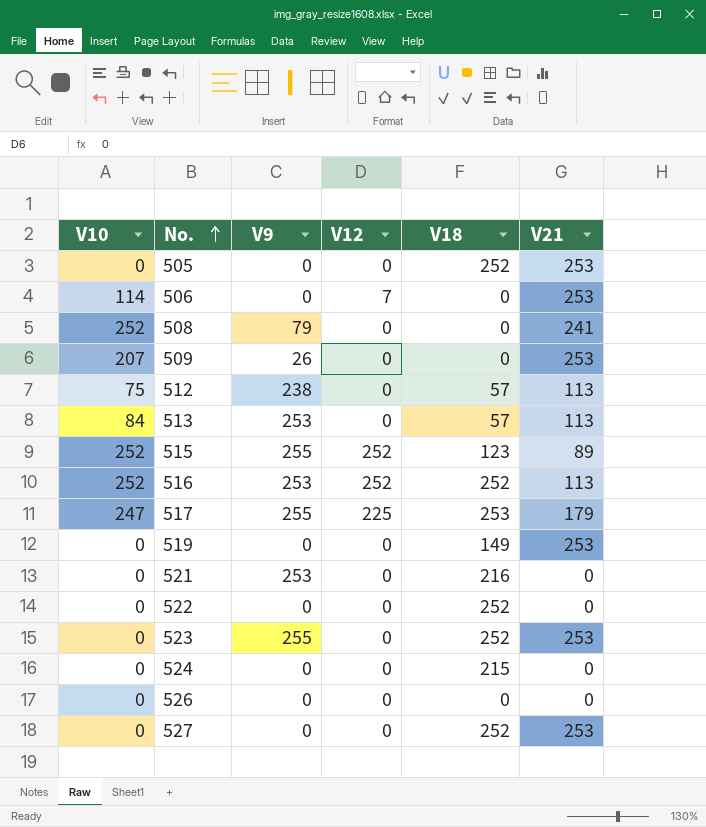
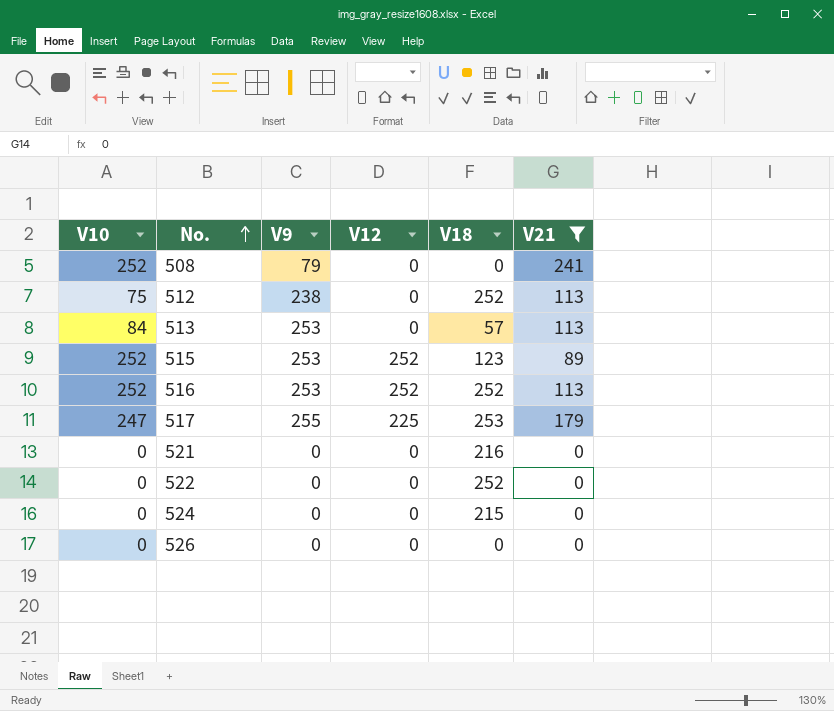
filter: none -> V21 != 253
512 | V18: 57 -> 252
515 | V9: 255 -> 253
521 | V9: 253 -> 0

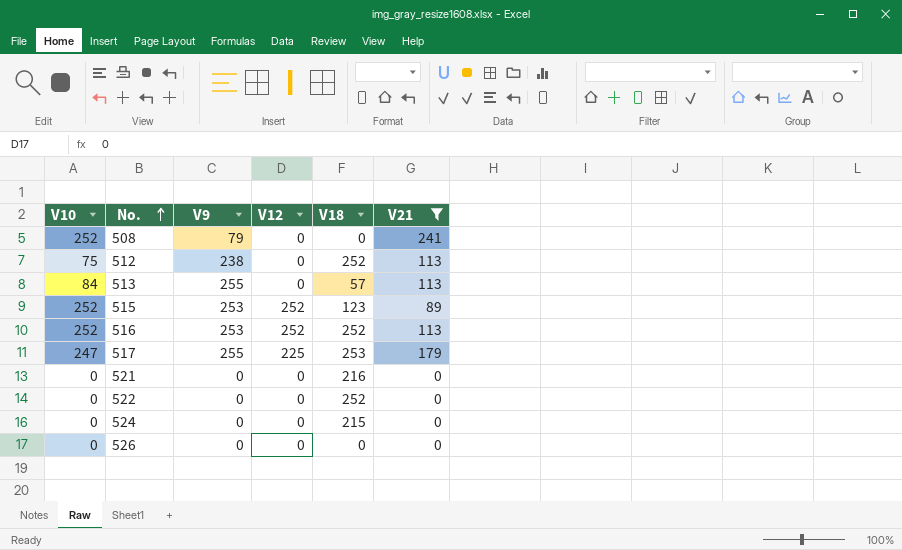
513 | V9: 253 -> 255

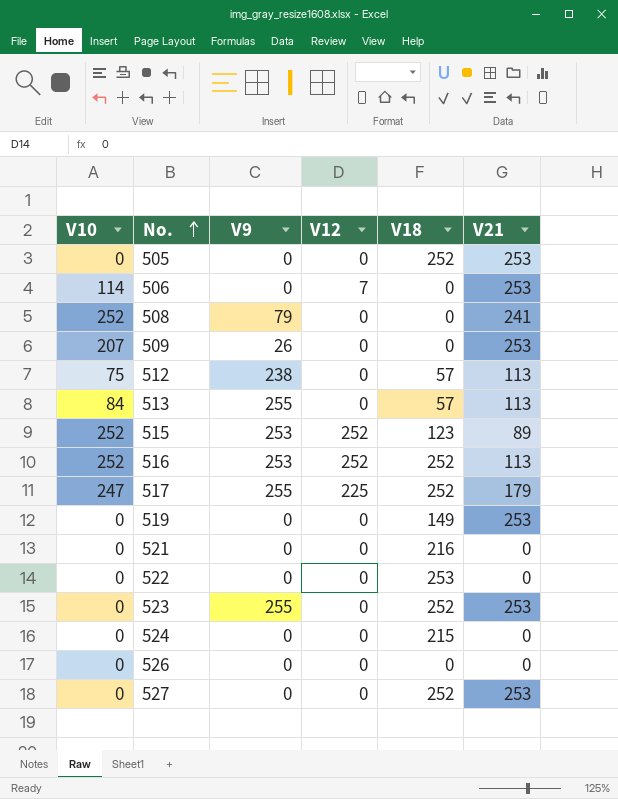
filter: V21 != 253 -> none
512 | V18: 252 -> 57
517 | V18: 253 -> 252
522 | V18: 252 -> 253

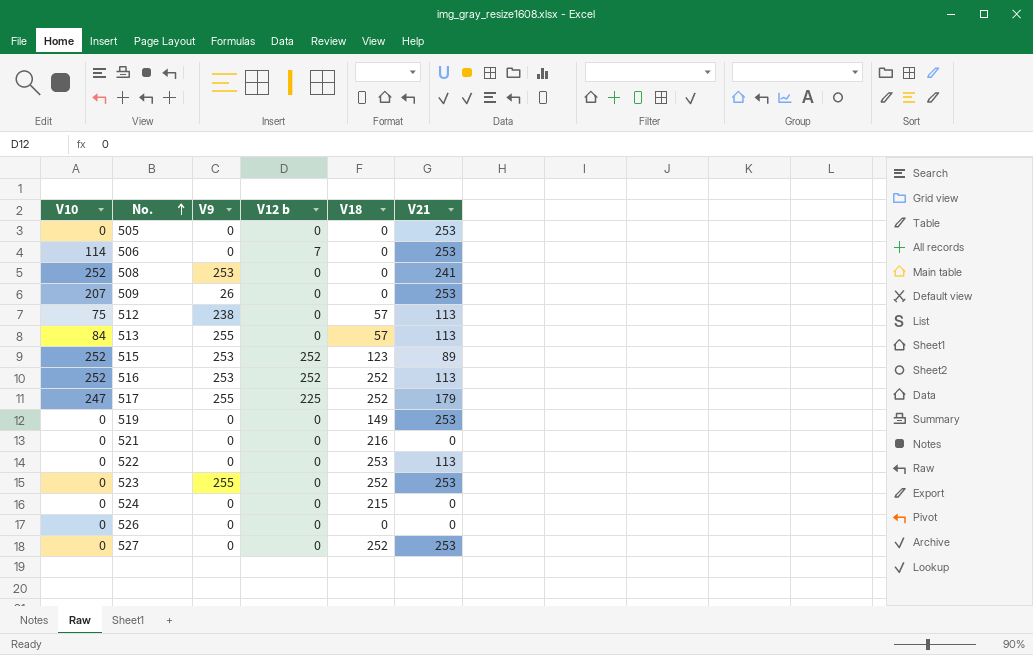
column name: V12 -> V12 b
505 | V18: 252 -> 0
508 | V9: 79 -> 253
522 | V21: 0 -> 113

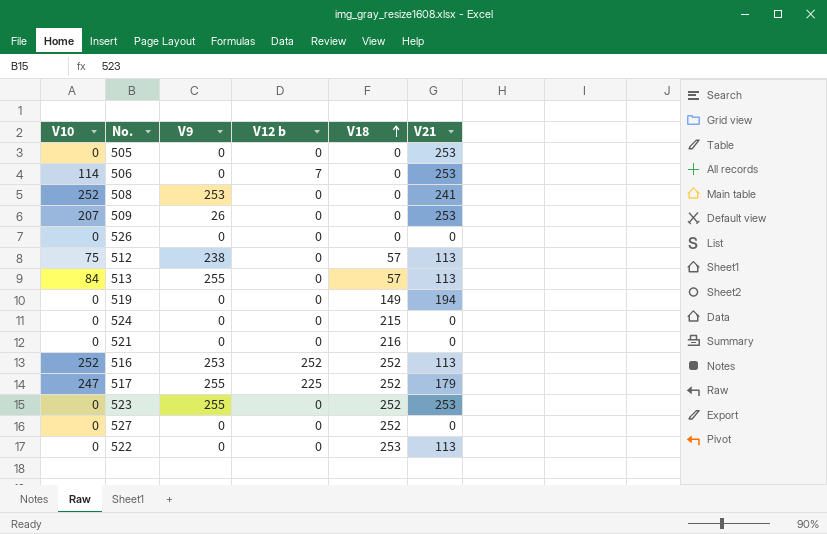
row order: No. ascending -> V18 ascending
row 515: 252 | 253 | 252 | 123 | 89 -> none
519 | V21: 253 -> 194
527 | V21: 253 -> 0

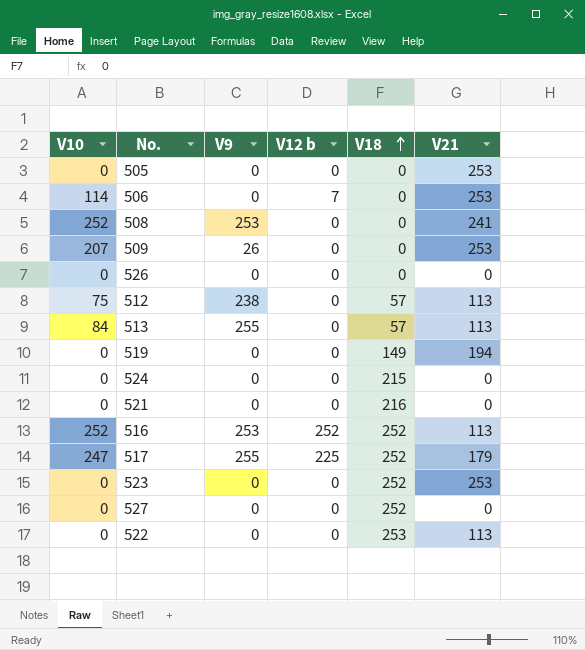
523 | V9: 255 -> 0

